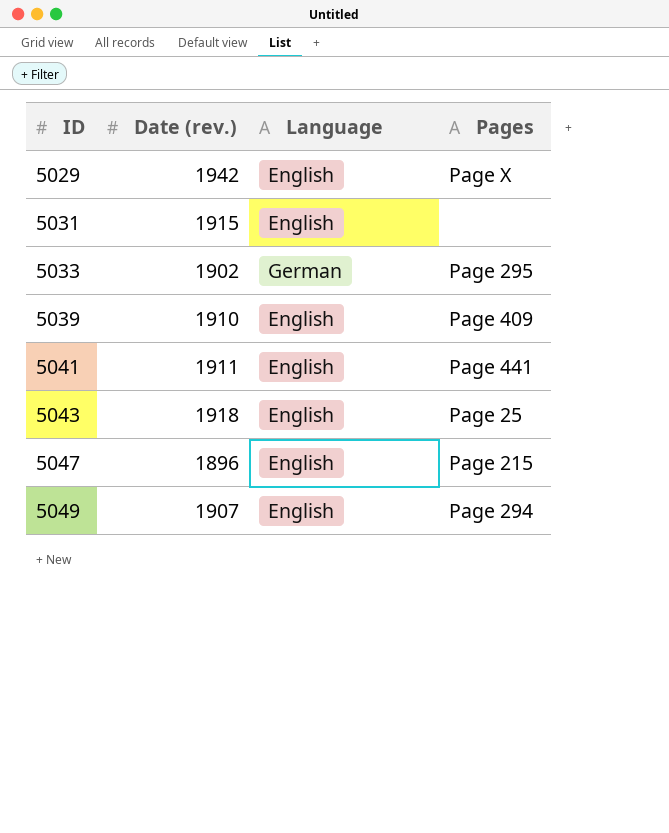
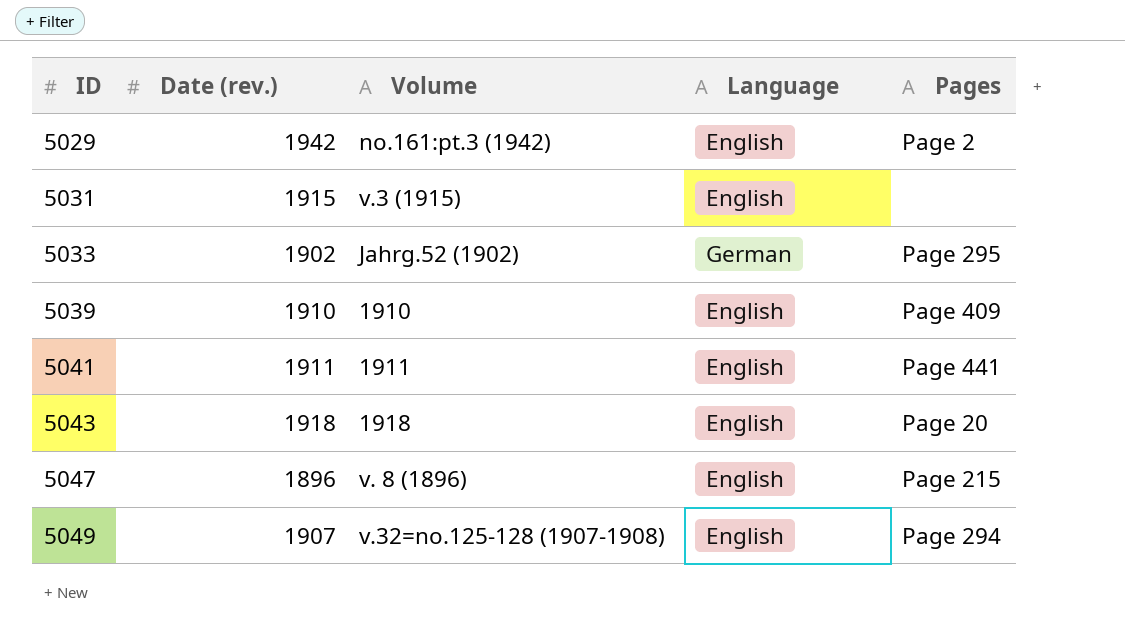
column Volume | position: none -> 3
5029 | Pages: Page X -> Page 2
5043 | Pages: Page 25 -> Page 20

